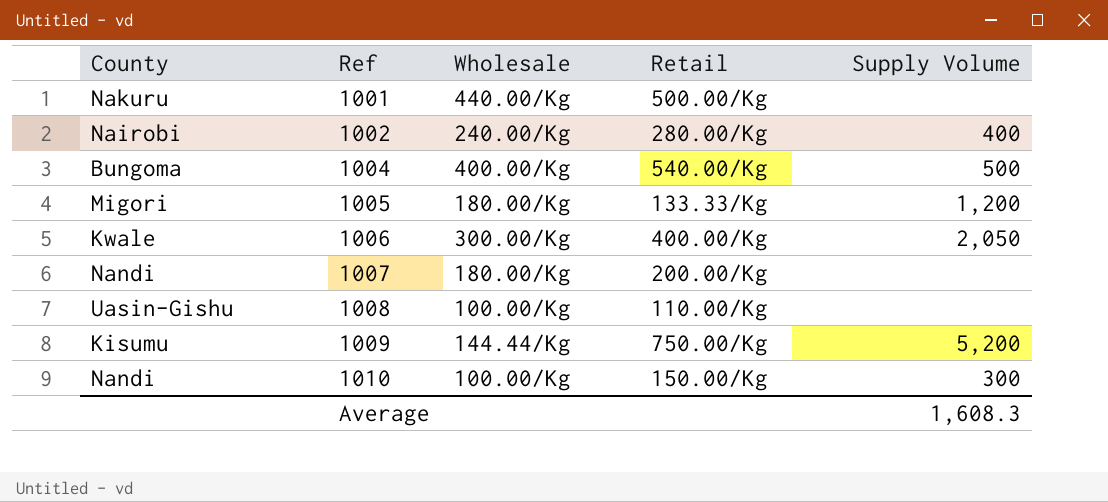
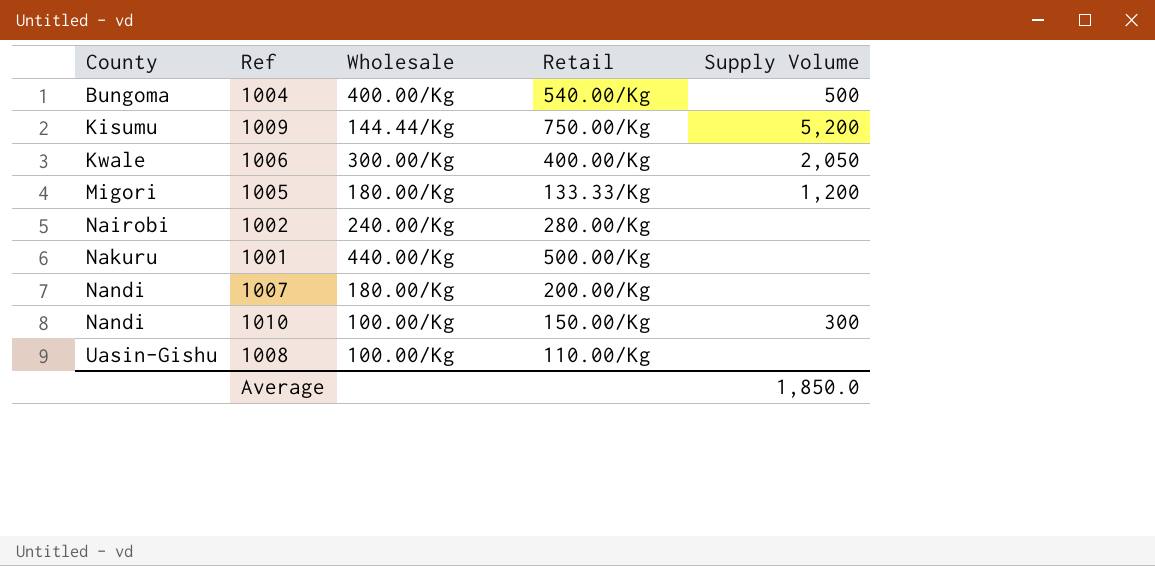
row order: Ref ascending -> County ascending
1002 | Supply Volume: 400 -> none
Average | Supply Volume: 1,608.3 -> 1,850.0

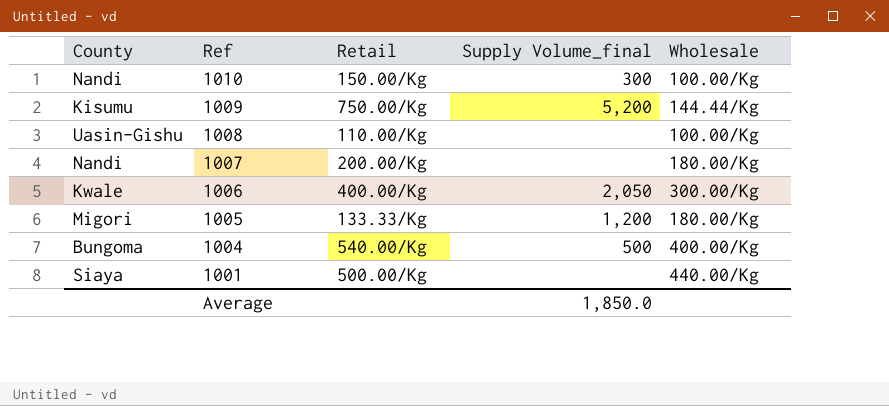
row order: County ascending -> Ref descending
column name: Supply Volume -> Supply Volume_final
column Wholesale | position: 3 -> 5
row 1002: Nairobi | 240.00/Kg | 280.00/Kg | none -> none
1001 | County: Nakuru -> Siaya

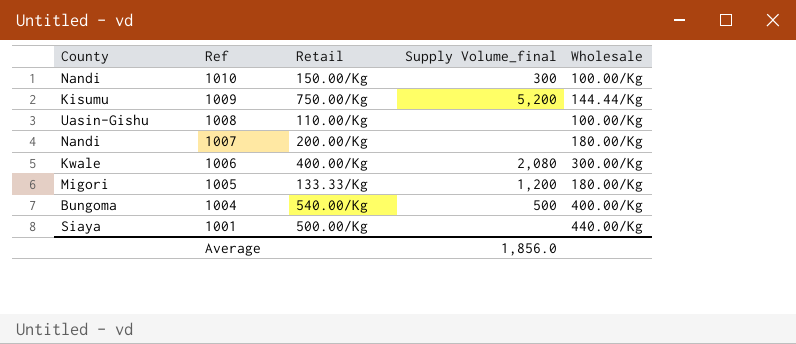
1006 | Supply Volume_final: 2,050 -> 2,080
Average | Supply Volume_final: 1,850.0 -> 1,856.0

